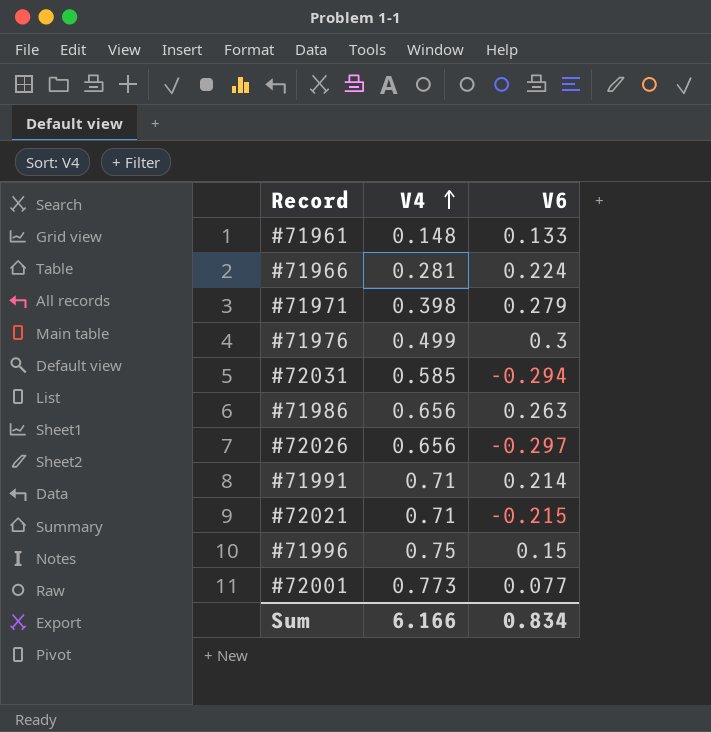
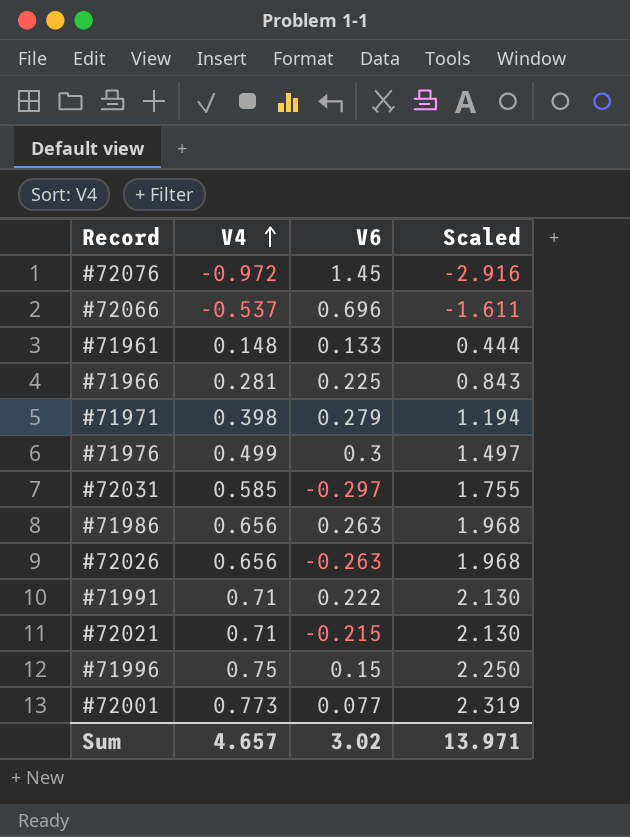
column Scaled | formula: none -> [V4] * 3
row #72076: none -> -0.972 | 1.45 | -2.916
row #72066: none -> -0.537 | 0.696 | -1.611
#71966 | V6: 0.224 -> 0.225
#72031 | V6: -0.294 -> -0.297
#72026 | V6: -0.297 -> -0.263
#71991 | V6: 0.214 -> 0.222
Sum | V4: 6.166 -> 4.657
Sum | V6: 0.834 -> 3.02

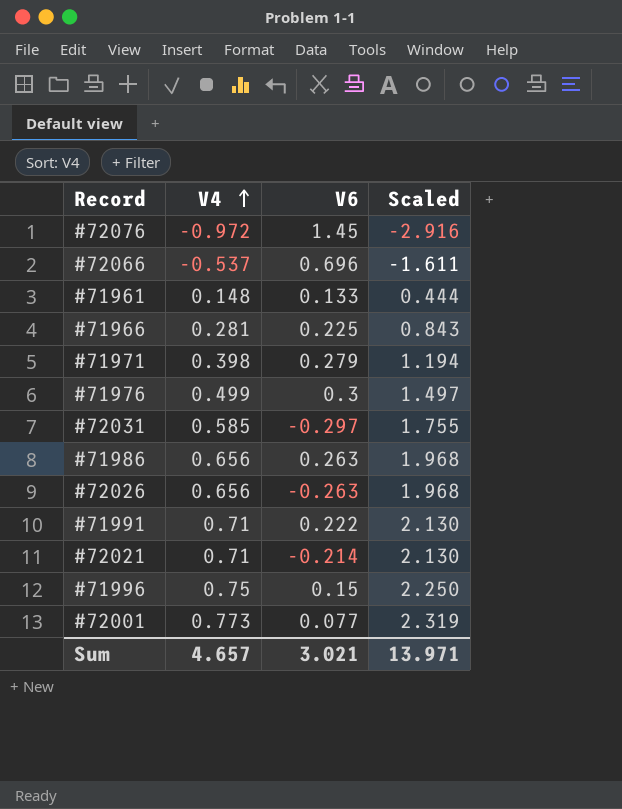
#72021 | V6: -0.215 -> -0.214
Sum | V6: 3.02 -> 3.021

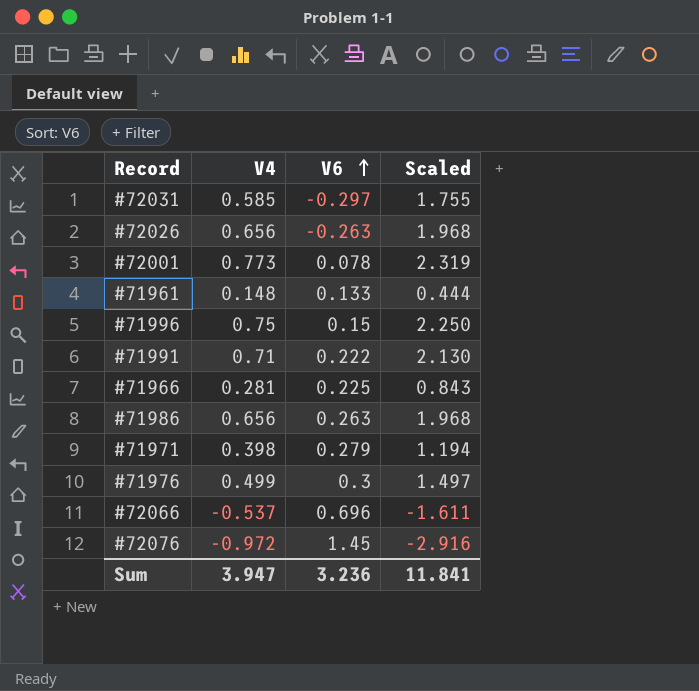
row order: V4 ascending -> V6 ascending
row #72021: 0.71 | -0.214 | 2.130 -> none
#72001 | V6: 0.077 -> 0.078
Sum | V4: 4.657 -> 3.947
Sum | V6: 3.021 -> 3.236
Sum | Scaled: 13.971 -> 11.841

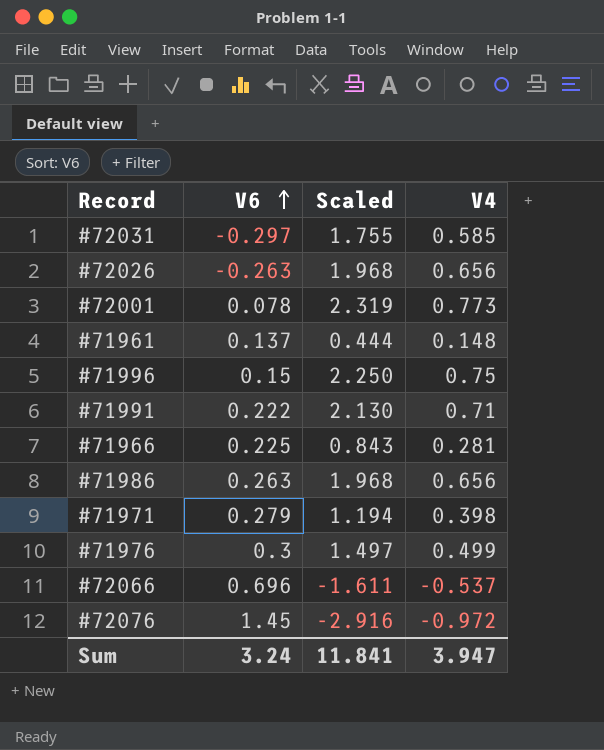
column V4 | position: 2 -> 4
#71961 | V6: 0.133 -> 0.137
Sum | V6: 3.236 -> 3.24

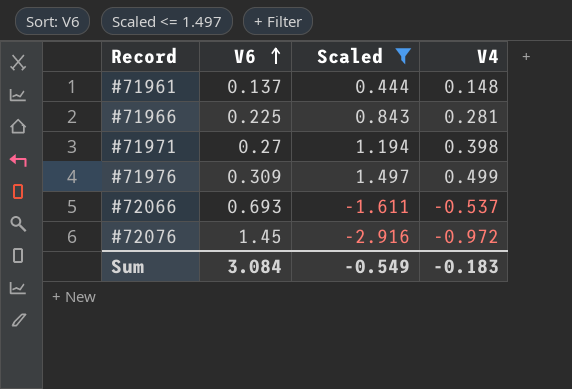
filter: none -> Scaled <= 1.497
#71971 | V6: 0.279 -> 0.27
#71976 | V6: 0.3 -> 0.309
#72066 | V6: 0.696 -> 0.693
Sum | V6: 3.24 -> 3.084
Sum | Scaled: 11.841 -> -0.549
Sum | V4: 3.947 -> -0.183

